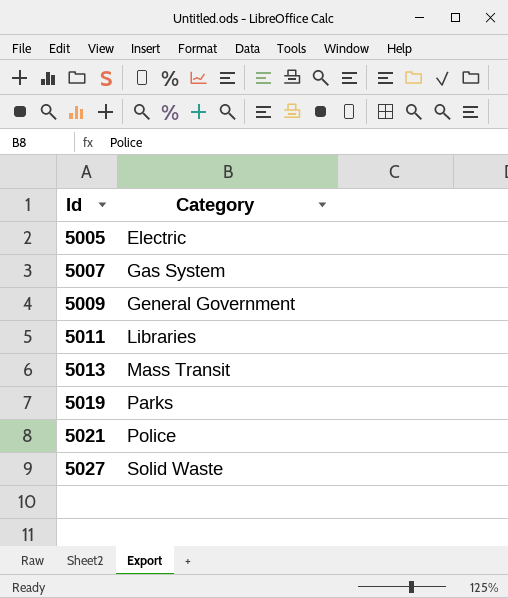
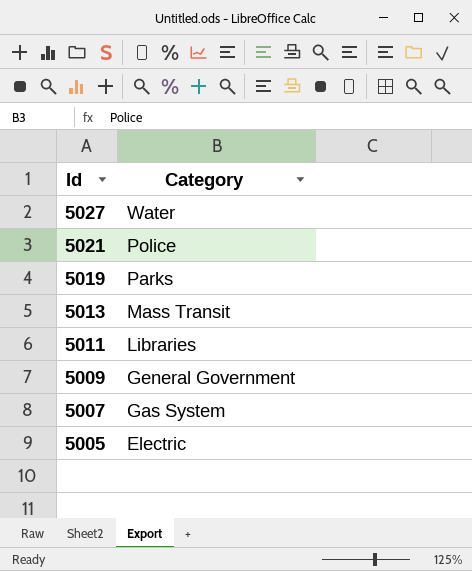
row order: Id ascending -> Id descending
5027 | Category: Solid Waste -> Water

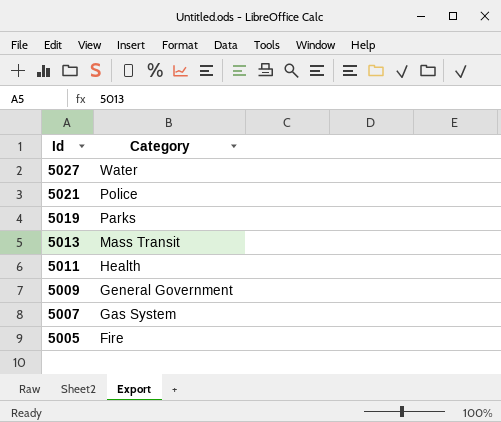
5011 | Category: Libraries -> Health
5005 | Category: Electric -> Fire

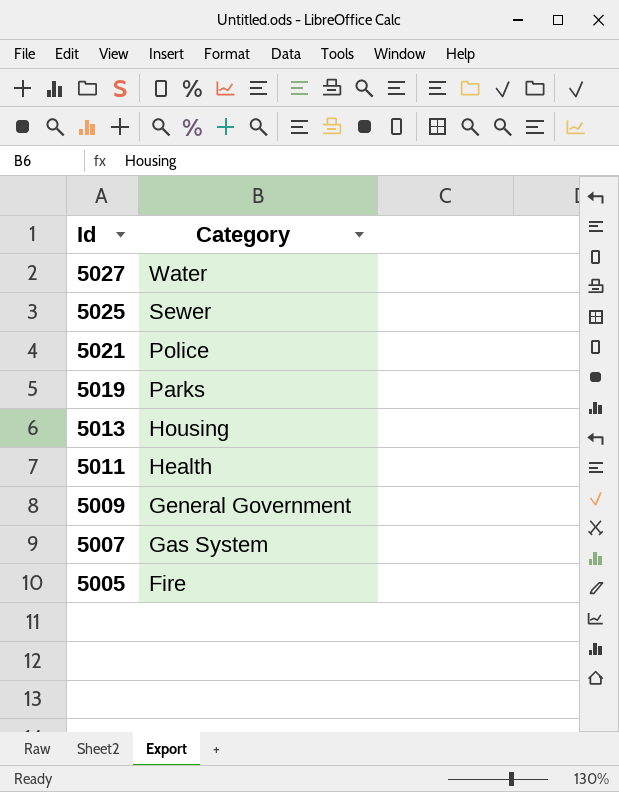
row 5025: none -> Sewer
5013 | Category: Mass Transit -> Housing

